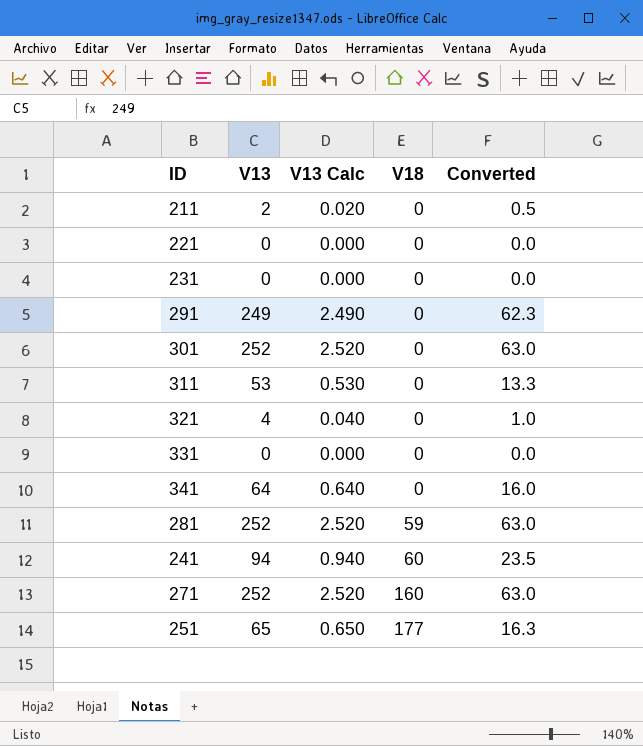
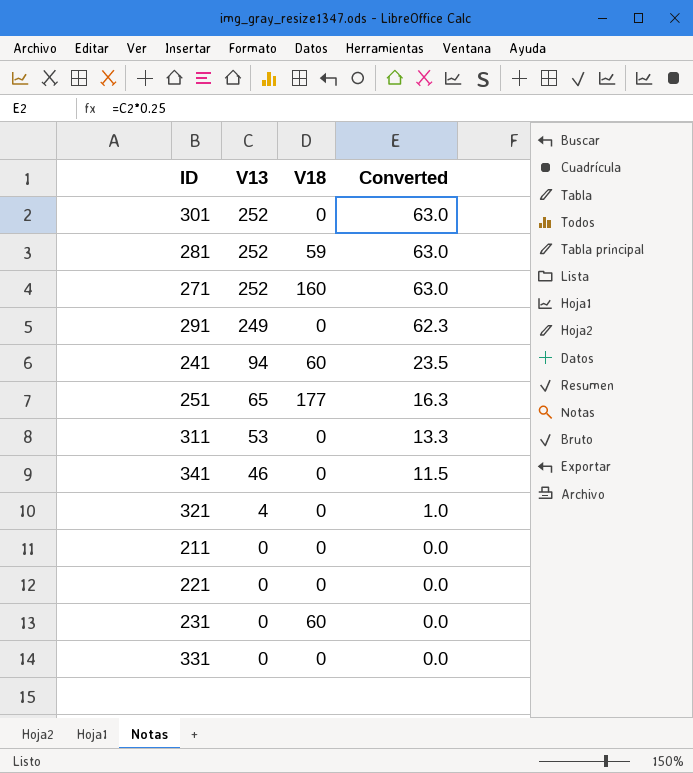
row order: V18 ascending -> V13 descending
column V13 Calc | formula: [V13] * 0.01 -> none
341 | V13: 64 -> 46
341 | Converted: 16.0 -> 11.5
211 | V13: 2 -> 0
211 | Converted: 0.5 -> 0.0
231 | V18: 0 -> 60

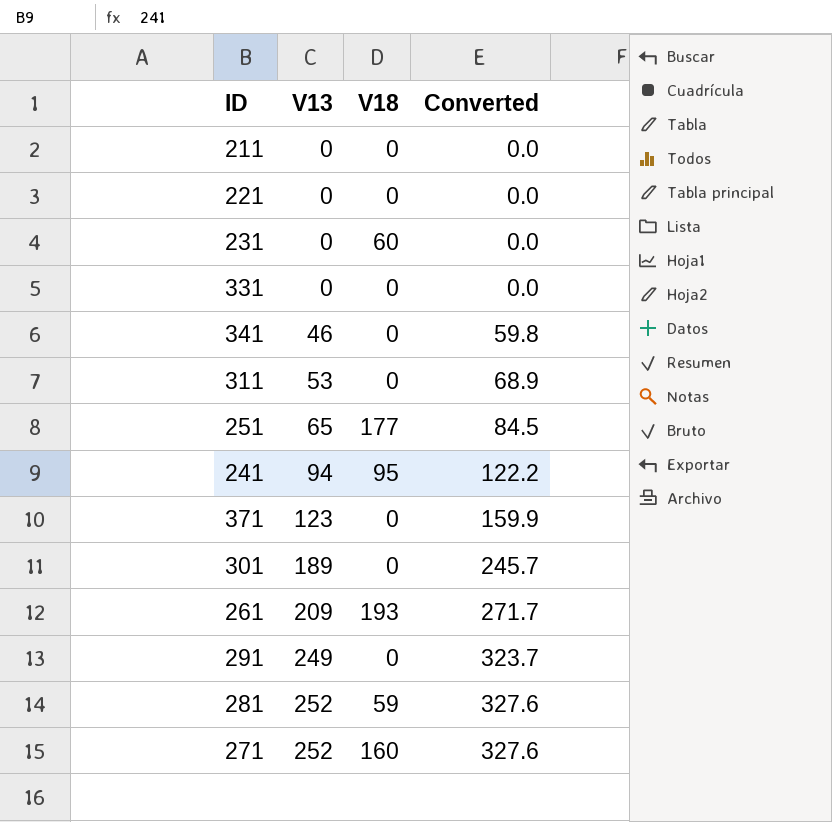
row order: V13 descending -> V13 ascending
column Converted | formula: [V13] * 0.25 -> [V13] * 1.3
row 321: 4 | 0 | 1.0 -> none
241 | V18: 60 -> 95
row 371: none -> 123 | 0 | 159.9
301 | V13: 252 -> 189
row 261: none -> 209 | 193 | 271.7

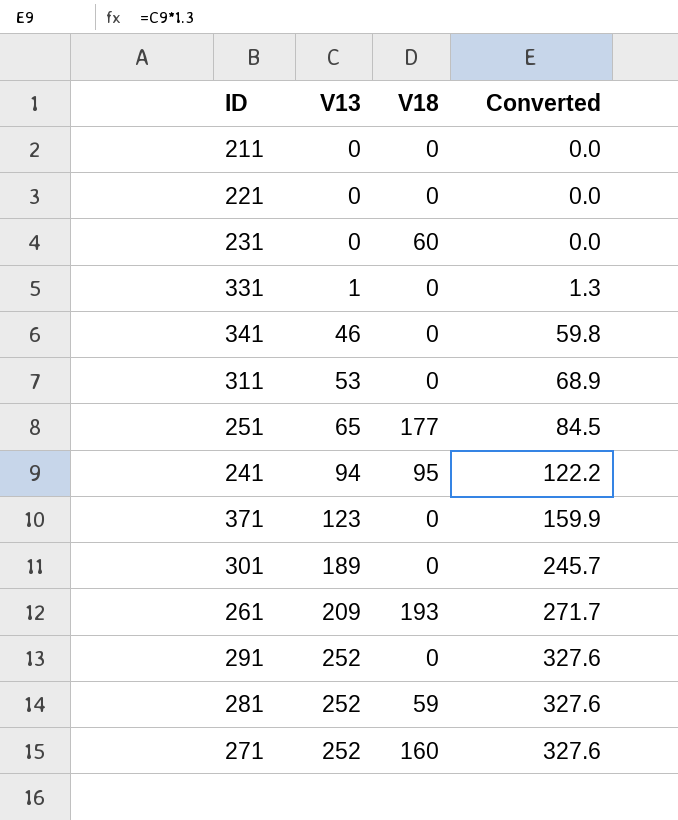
331 | V13: 0 -> 1
331 | Converted: 0.0 -> 1.3
291 | V13: 249 -> 252
291 | Converted: 323.7 -> 327.6

